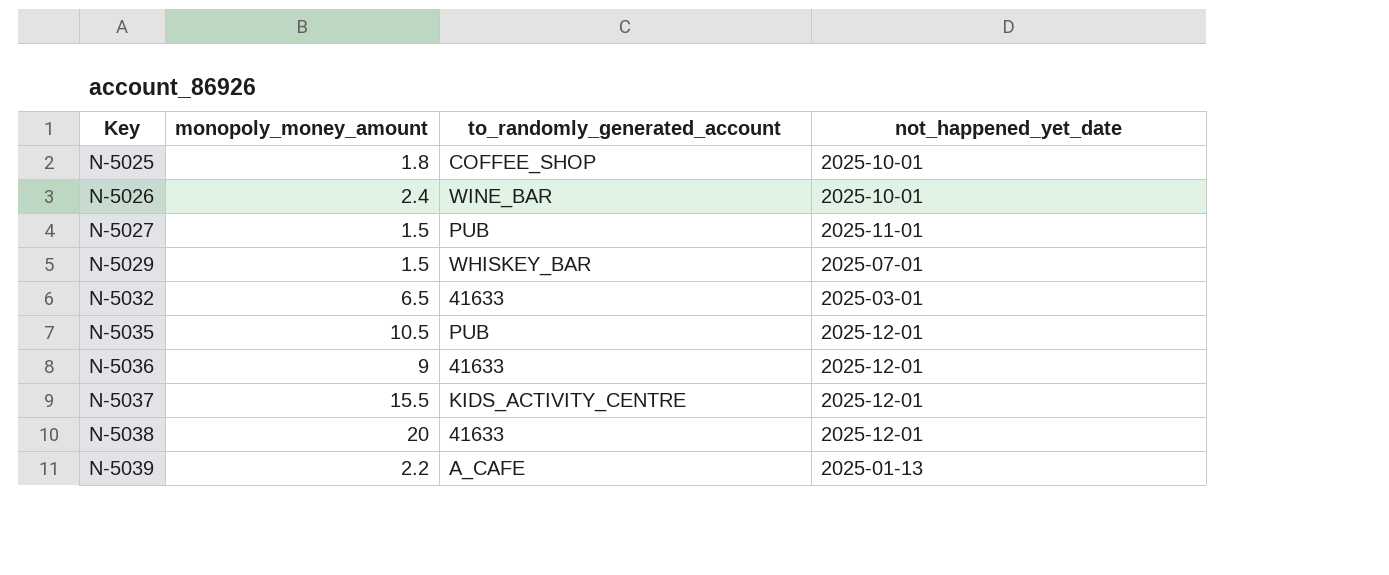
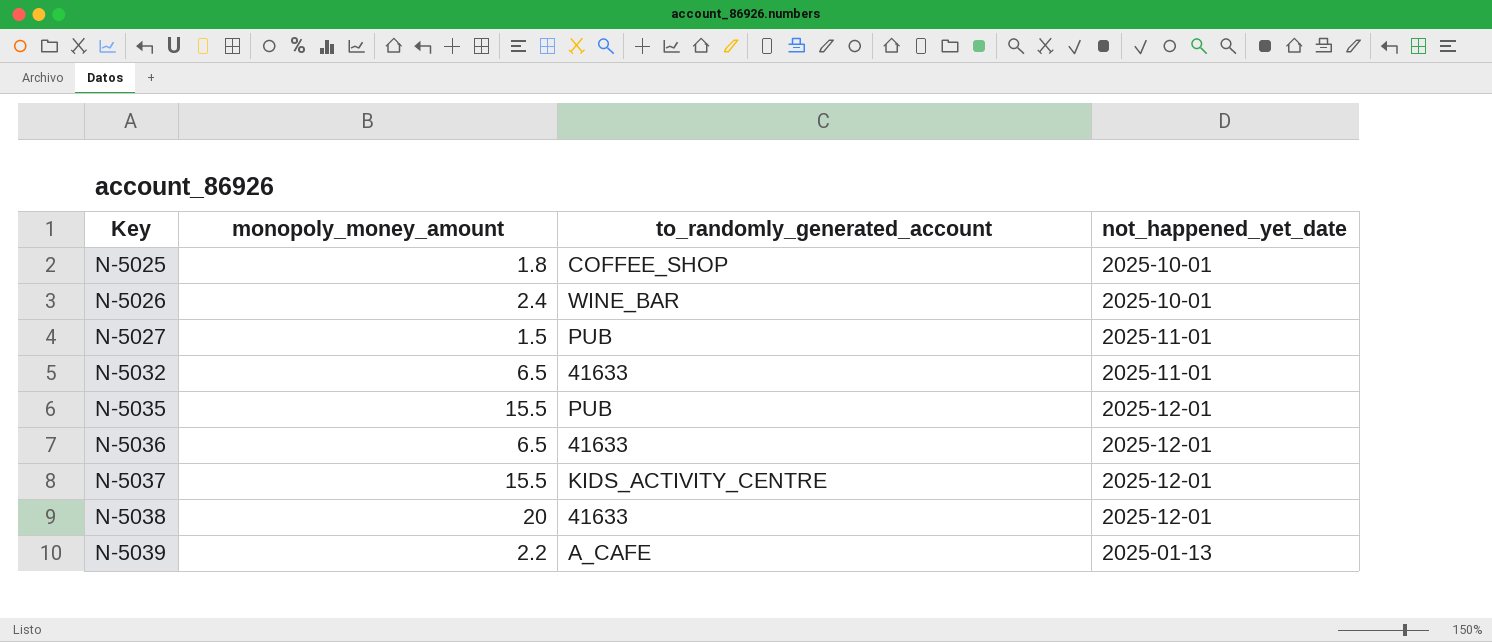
row N-5029: 1.5 | WHISKEY_BAR | 2025-07-01 -> none
N-5032 | not_happened_yet_date: 2025-03-01 -> 2025-11-01
N-5035 | monopoly_money_amount: 10.5 -> 15.5
N-5036 | monopoly_money_amount: 9 -> 6.5

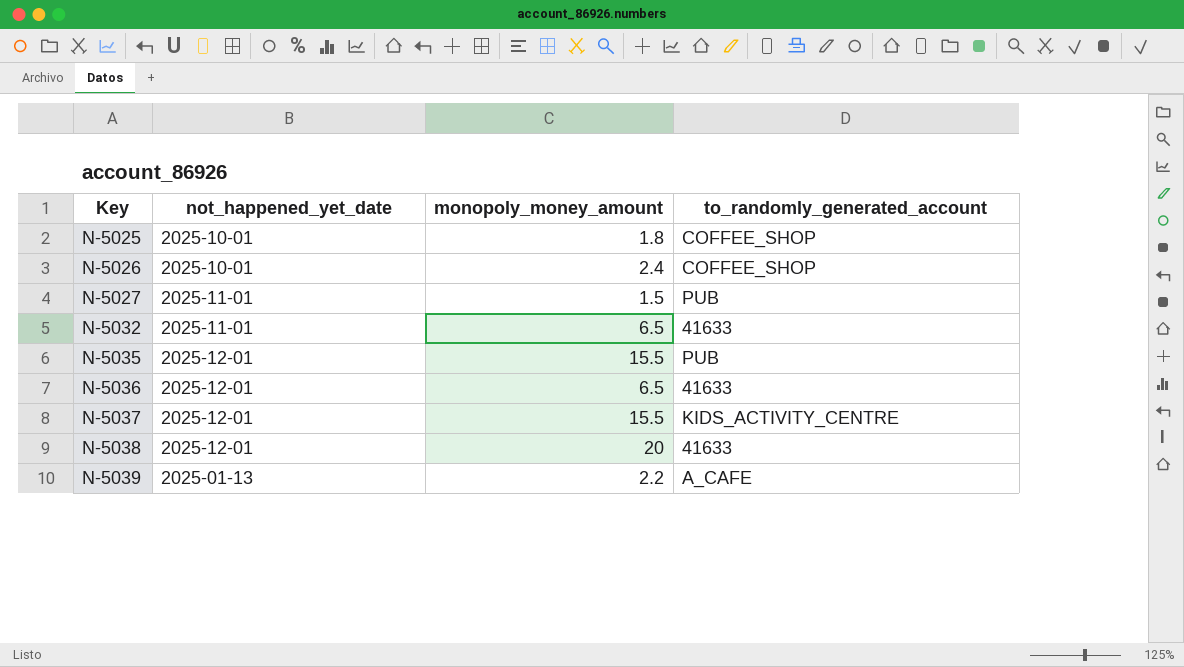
column not_happened_yet_date | position: 4 -> 2
N-5026 | to_randomly_generated_account: WINE_BAR -> COFFEE_SHOP

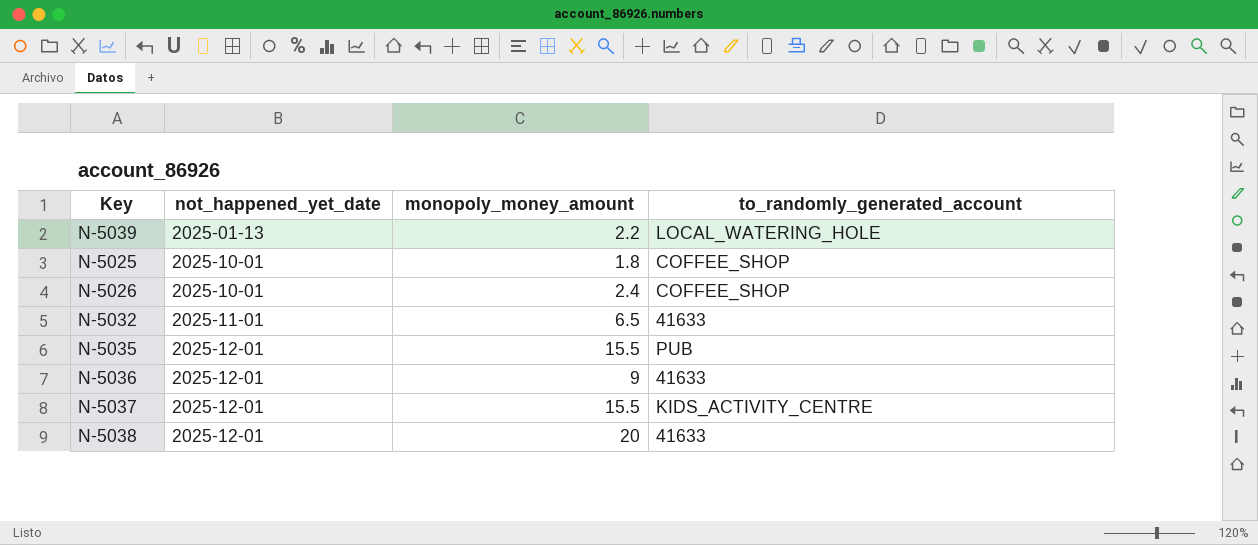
row order: Key ascending -> not_happened_yet_date ascending
row N-5027: 2025-11-01 | 1.5 | PUB -> none
N-5039 | to_randomly_generated_account: A_CAFE -> LOCAL_WATERING_HOLE
N-5036 | monopoly_money_amount: 6.5 -> 9

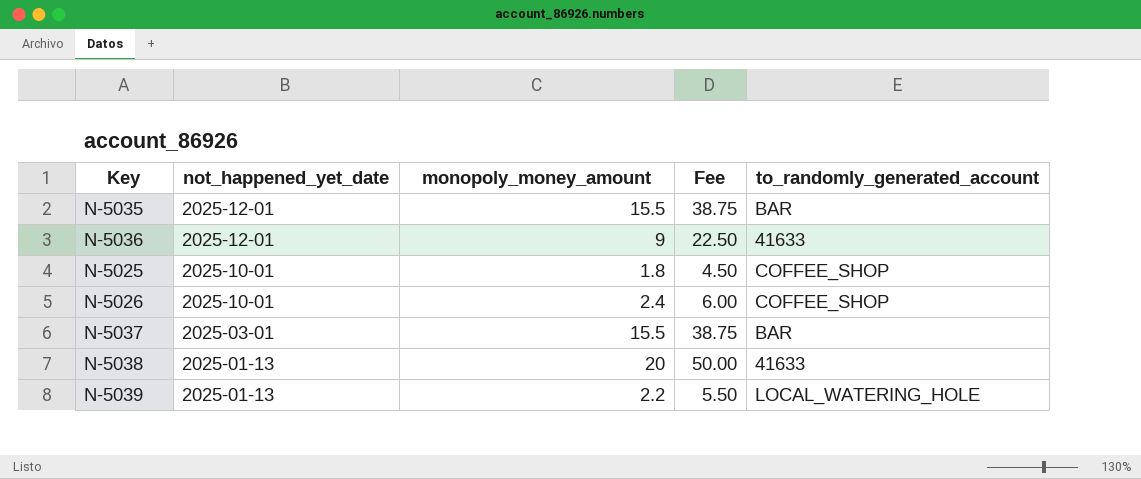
row order: not_happened_yet_date ascending -> not_happened_yet_date descending
column Fee | formula: none -> [monopoly_money_amount] * 2.5
row N-5032: 2025-11-01 | 6.5 | 41633 -> none
N-5035 | to_randomly_generated_account: PUB -> BAR
N-5037 | not_happened_yet_date: 2025-12-01 -> 2025-03-01
N-5037 | to_randomly_generated_account: KIDS_ACTIVITY_CENTRE -> BAR
N-5038 | not_happened_yet_date: 2025-12-01 -> 2025-01-13

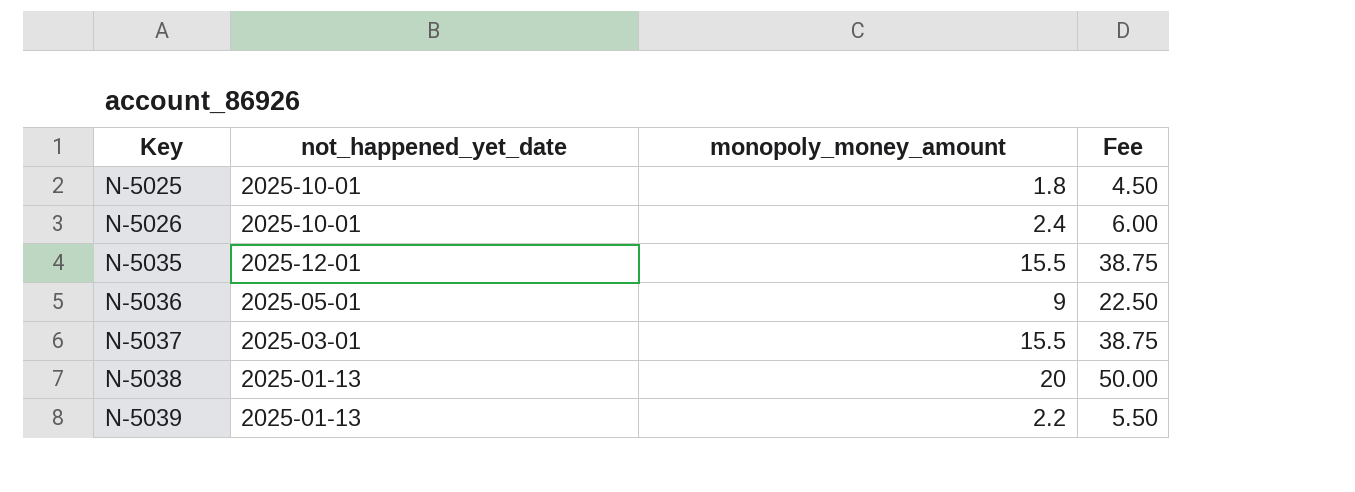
row order: not_happened_yet_date descending -> Key ascending
column to_randomly_generated_account | position: 5 -> none
N-5036 | not_happened_yet_date: 2025-12-01 -> 2025-05-01

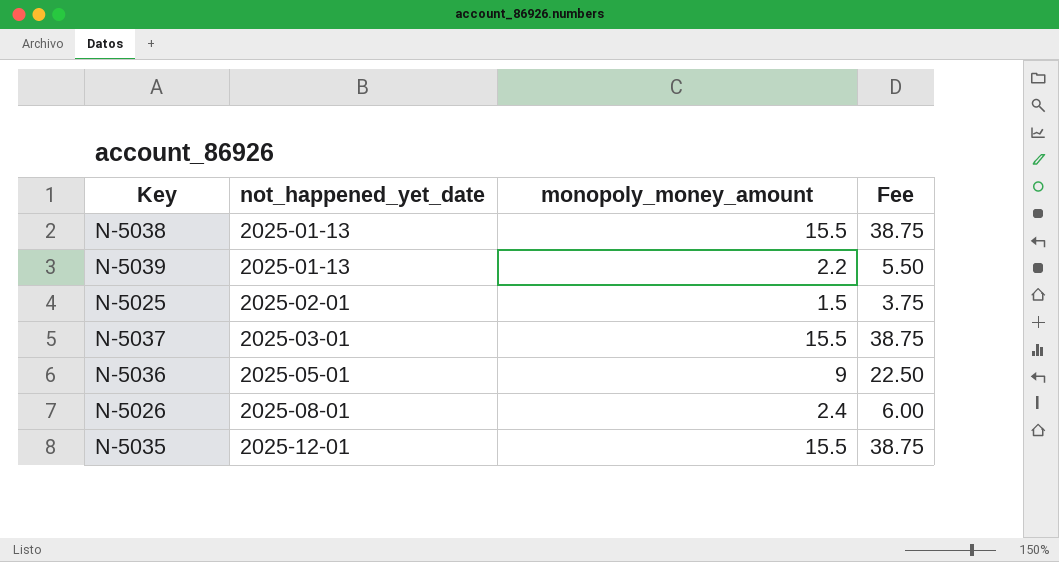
row order: Key ascending -> not_happened_yet_date ascending
N-5038 | monopoly_money_amount: 20 -> 15.5
N-5038 | Fee: 50.00 -> 38.75
N-5025 | not_happened_yet_date: 2025-10-01 -> 2025-02-01
N-5025 | monopoly_money_amount: 1.8 -> 1.5
N-5025 | Fee: 4.50 -> 3.75
N-5026 | not_happened_yet_date: 2025-10-01 -> 2025-08-01

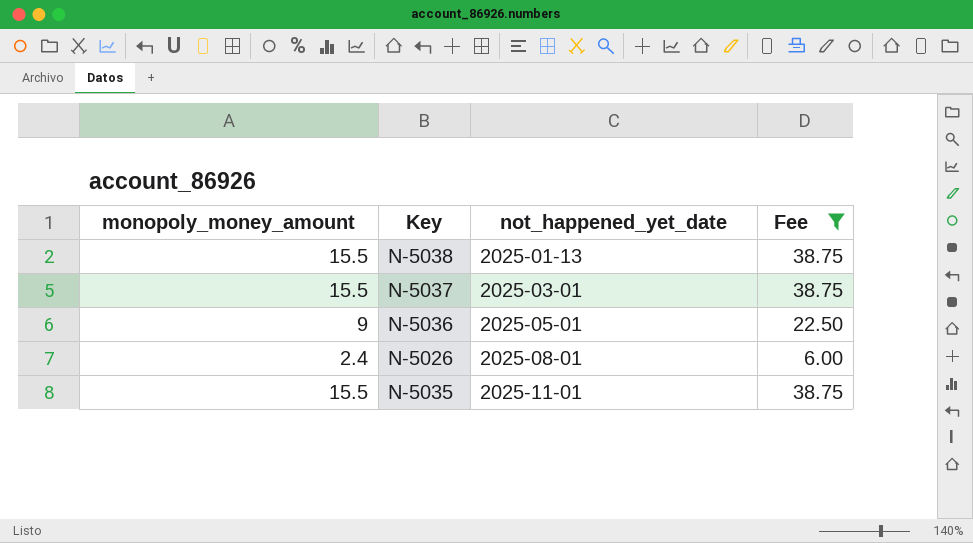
filter: none -> Fee >= 6.00
column monopoly_money_amount | position: 3 -> 1
N-5035 | not_happened_yet_date: 2025-12-01 -> 2025-11-01

